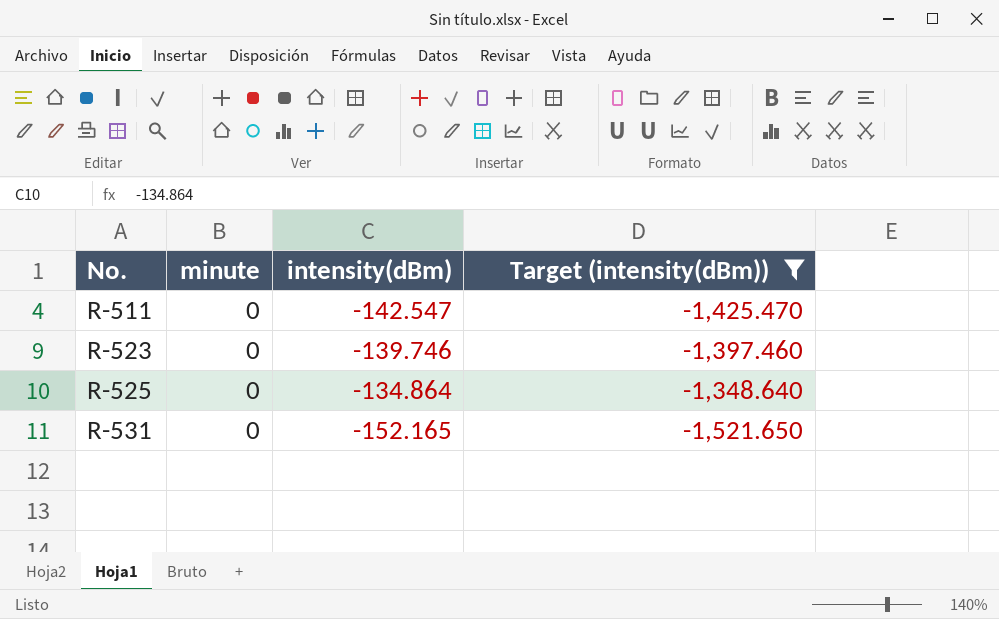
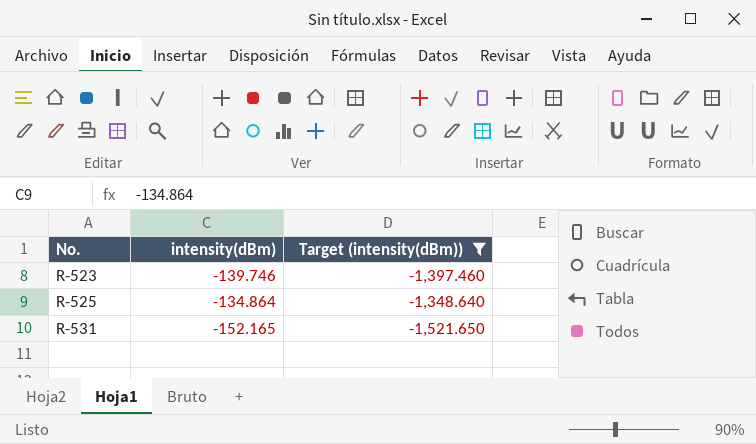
column minute | position: 2 -> none
row R-511: 0 | -142.547 | -1,425.470 -> none

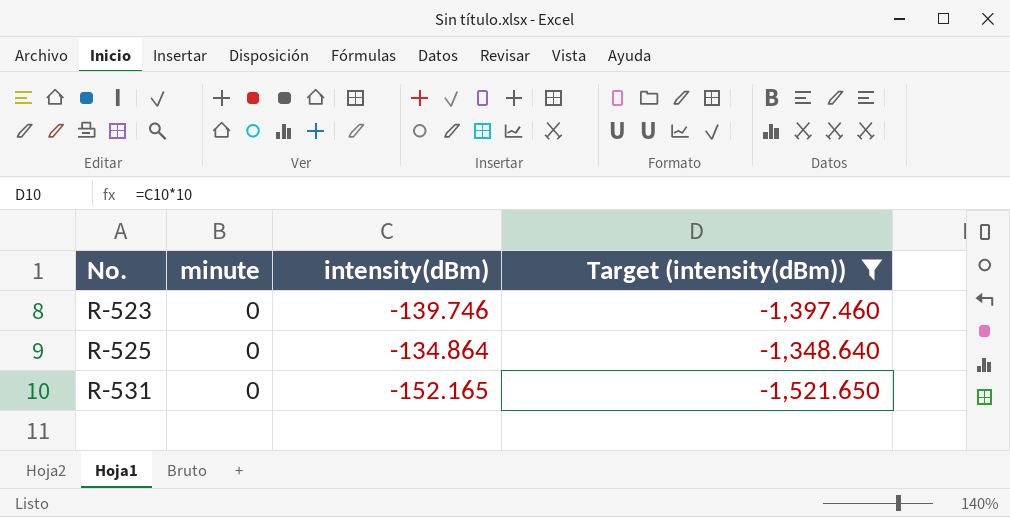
column minute | position: none -> 2

